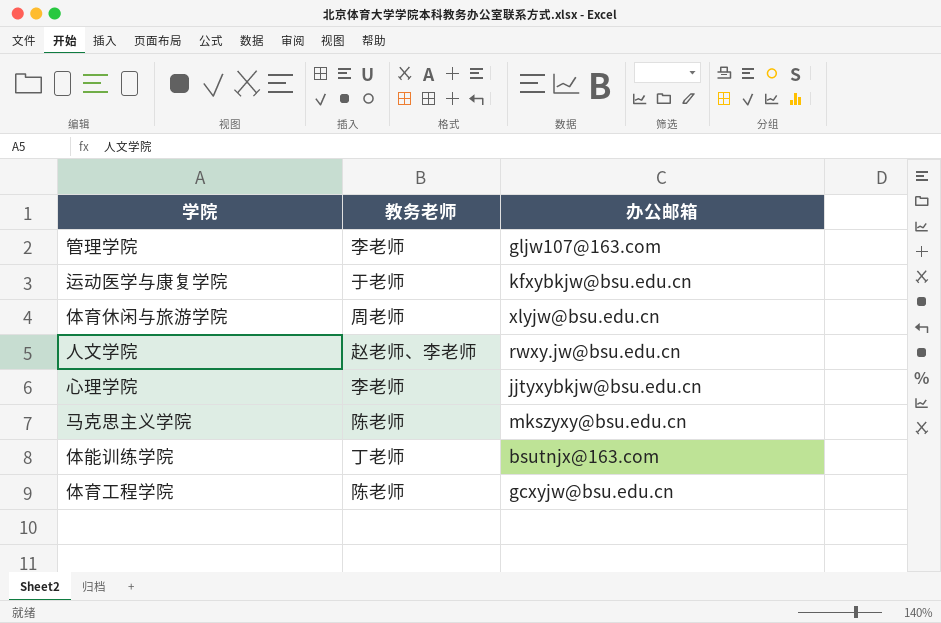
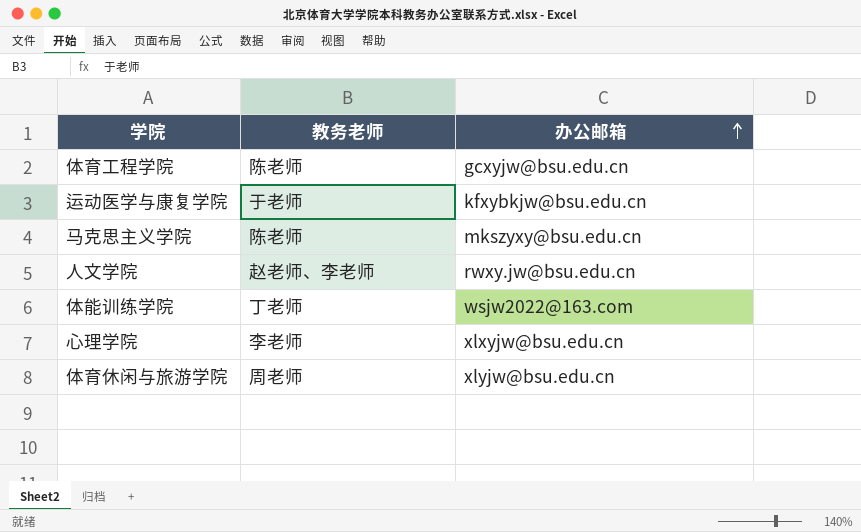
row order: none -> 办公邮箱 ascending
row 管理学院: 李老师 | gljw107@163.com -> none
体能训练学院 | 办公邮箱: bsutnjx@163.com -> wsjw2022@163.com
心理学院 | 办公邮箱: jjtyxybkjw@bsu.edu.cn -> xlxyjw@bsu.edu.cn

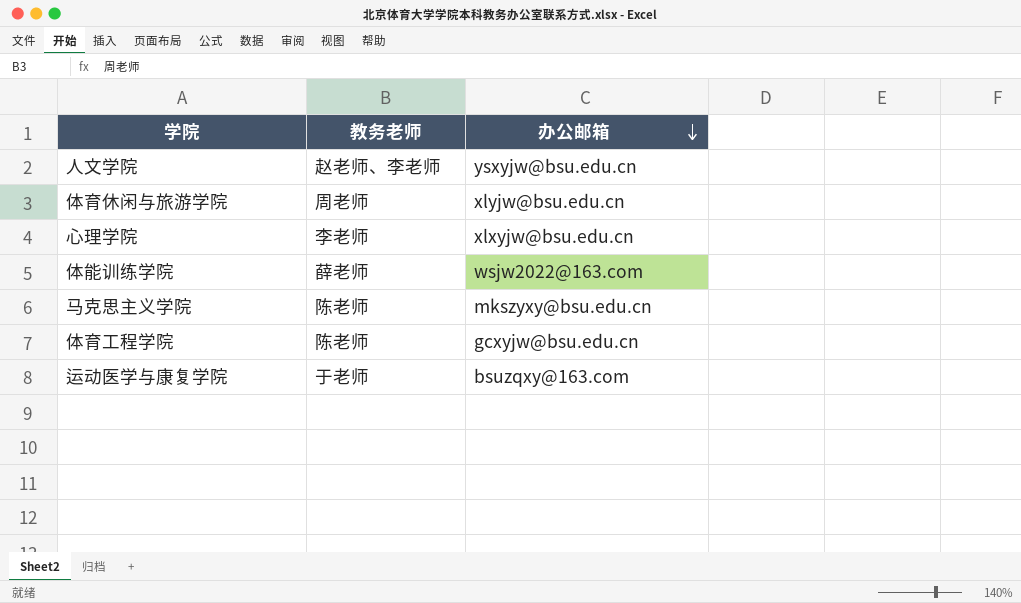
row order: 办公邮箱 ascending -> 办公邮箱 descending
人文学院 | 办公邮箱: rwxy.jw@bsu.edu.cn -> ysxyjw@bsu.edu.cn
体能训练学院 | 教务老师: 丁老师 -> 薛老师
运动医学与康复学院 | 办公邮箱: kfxybkjw@bsu.edu.cn -> bsuzqxy@163.com

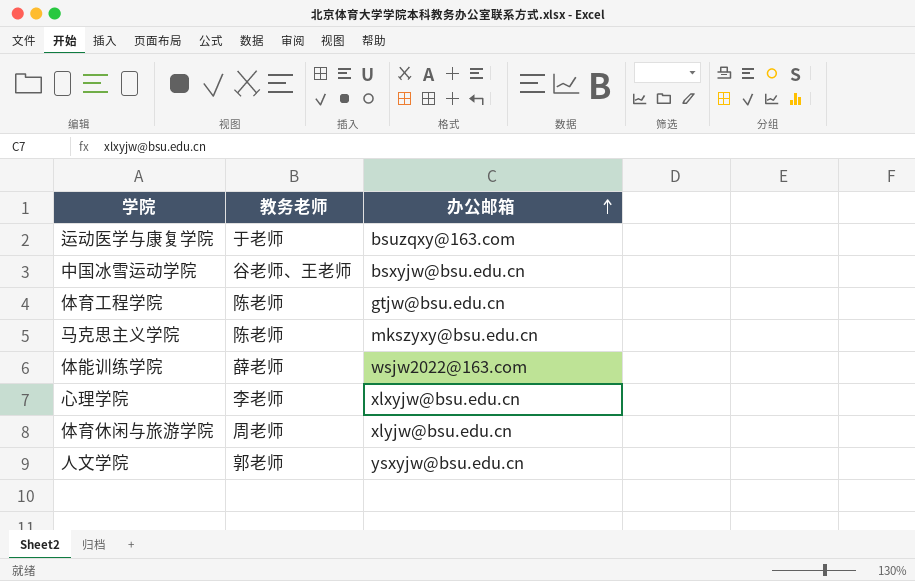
row order: 办公邮箱 descending -> 办公邮箱 ascending
row 中国冰雪运动学院: none -> 谷老师、王老师 | bsxyjw@bsu.edu.cn
体育工程学院 | 办公邮箱: gcxyjw@bsu.edu.cn -> gtjw@bsu.edu.cn
人文学院 | 教务老师: 赵老师、李老师 -> 郭老师

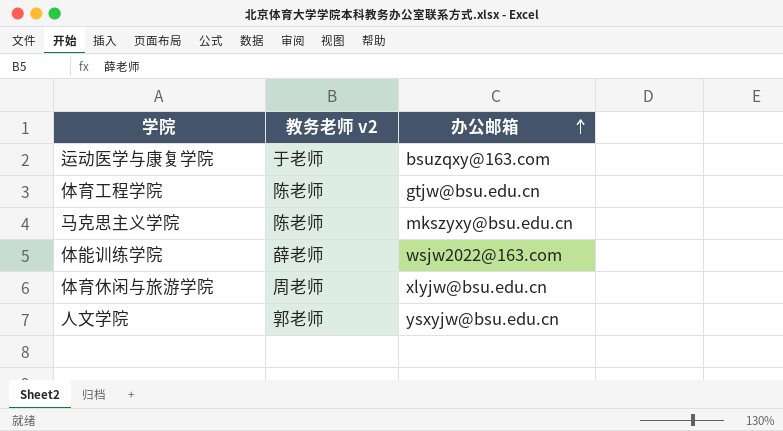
column name: 教务老师 -> 教务老师 v2
row 中国冰雪运动学院: 谷老师、王老师 | bsxyjw@bsu.edu.cn -> none
row 心理学院: 李老师 | xlxyjw@bsu.edu.cn -> none

